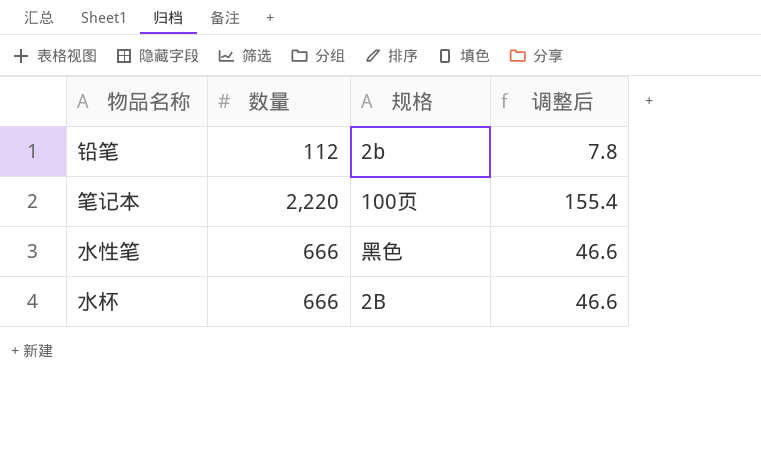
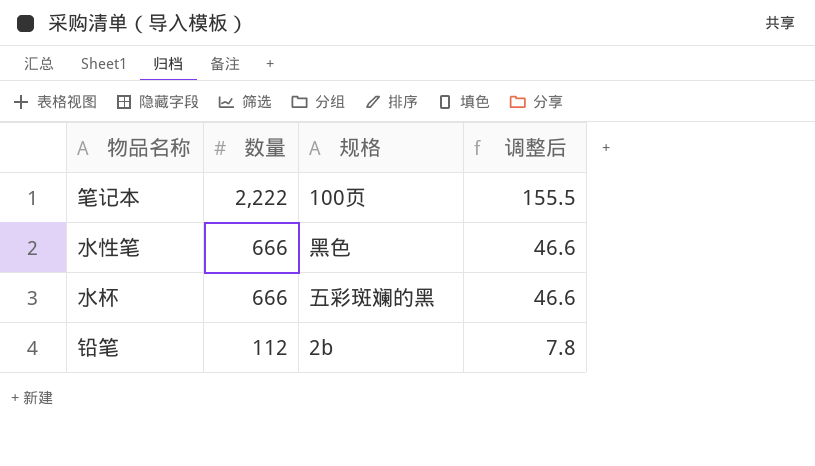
row order: none -> 数量 descending
笔记本 | 数量: 2,220 -> 2,222
笔记本 | 调整后: 155.4 -> 155.5
水杯 | 规格: 2B -> 五彩斑斓的黑

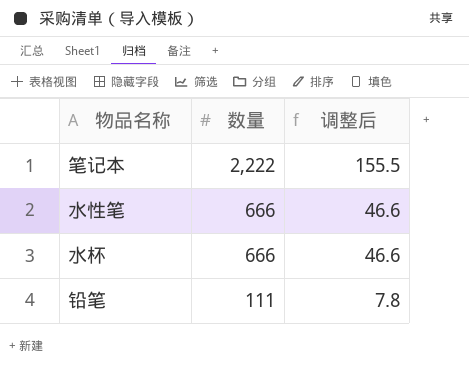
column 规格 | position: 3 -> none
铅笔 | 数量: 112 -> 111

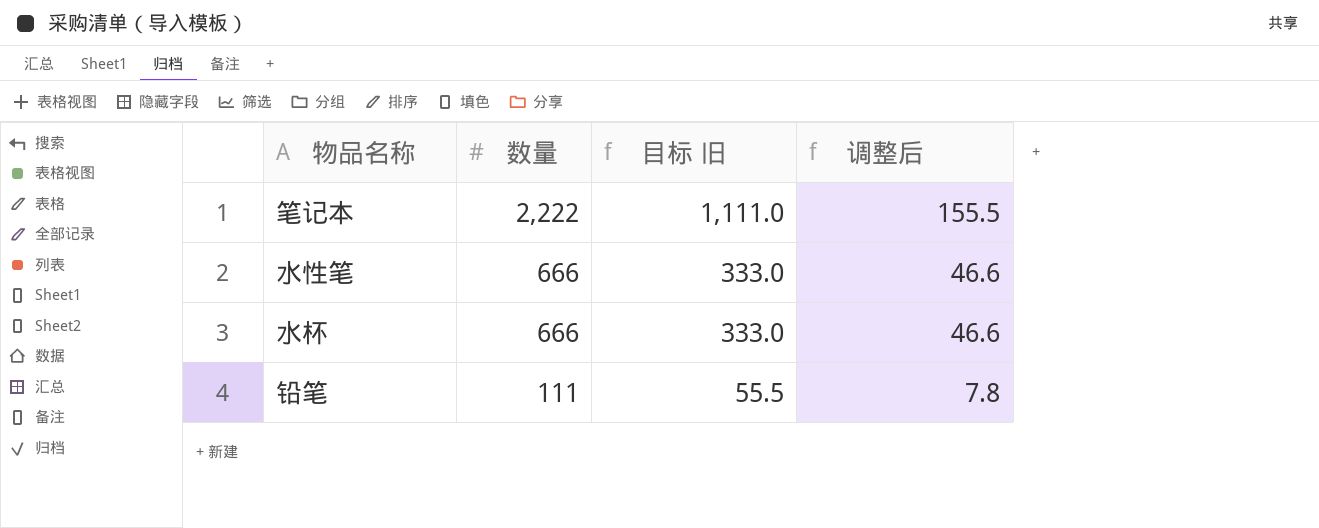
column 目标 旧 | formula: none -> [数量] * 0.5

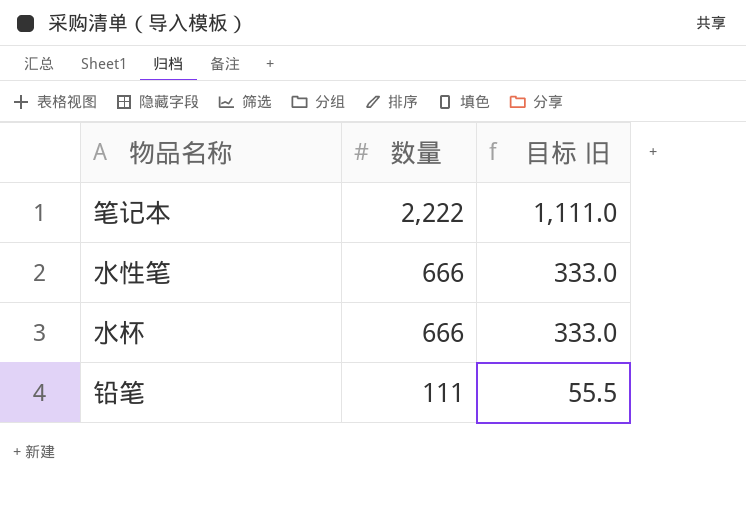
column 调整后 | formula: [数量] * 0.07 -> none

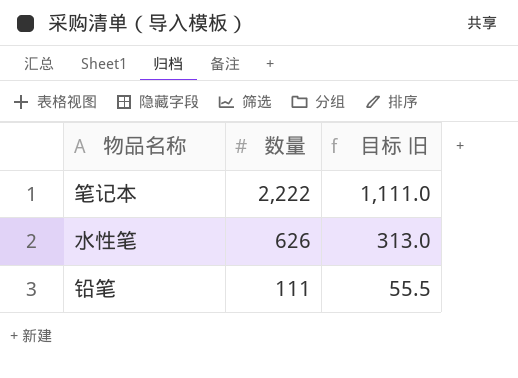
row 水杯: 666 | 333.0 -> none
水性笔 | 数量: 666 -> 626
水性笔 | 目标 旧: 333.0 -> 313.0

